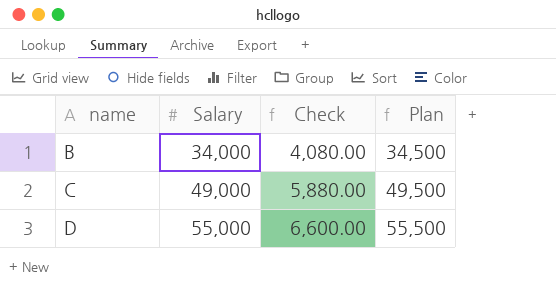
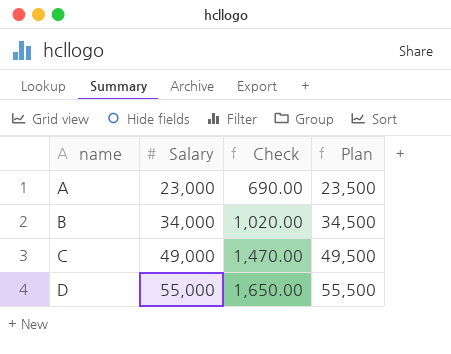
column Check | formula: [Salary] * 0.12 -> [Salary] * 0.03
row A: none -> 23,000 | 690.00 | 23,500

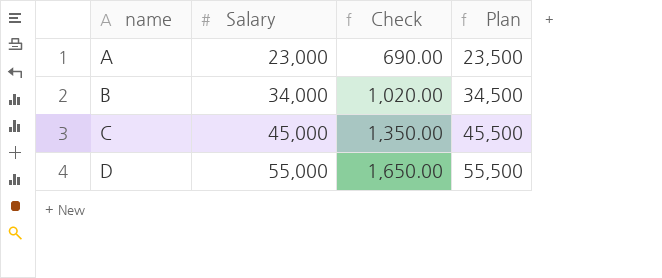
C | Salary: 49,000 -> 45,000
C | Check: 1,470.00 -> 1,350.00
C | Plan: 49,500 -> 45,500

